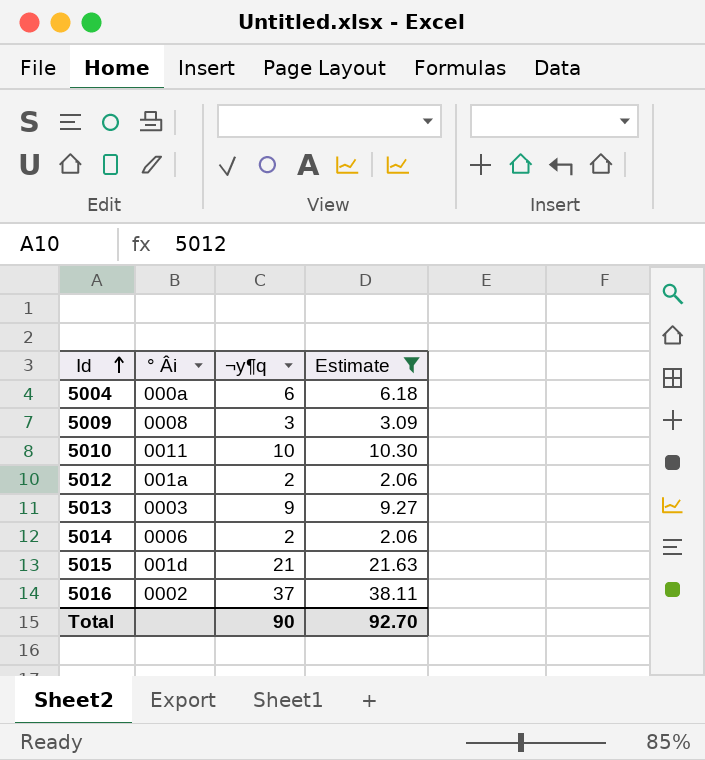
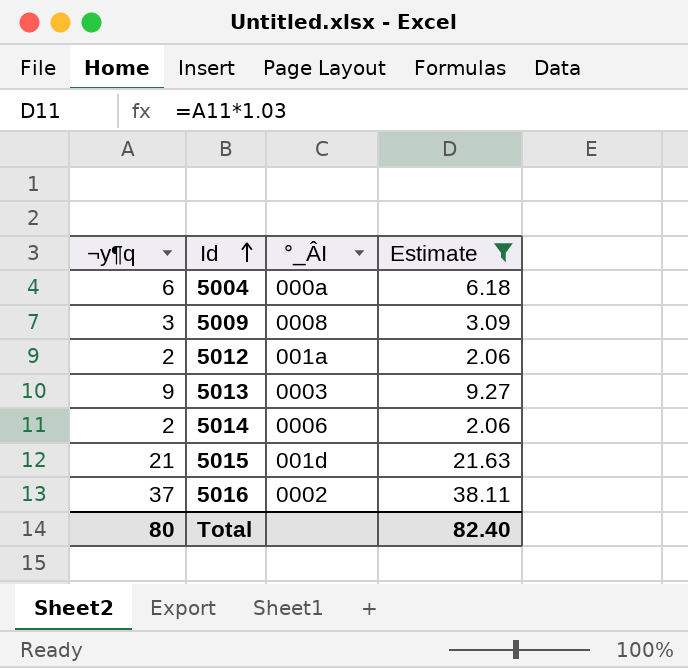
column ¬y¶q | position: 3 -> 1
column name: ° Âi -> °_ÂI
row 5010: 0011 | 10 | 10.30 -> none
Total | ¬y¶q: 90 -> 80
Total | Estimate: 92.70 -> 82.40

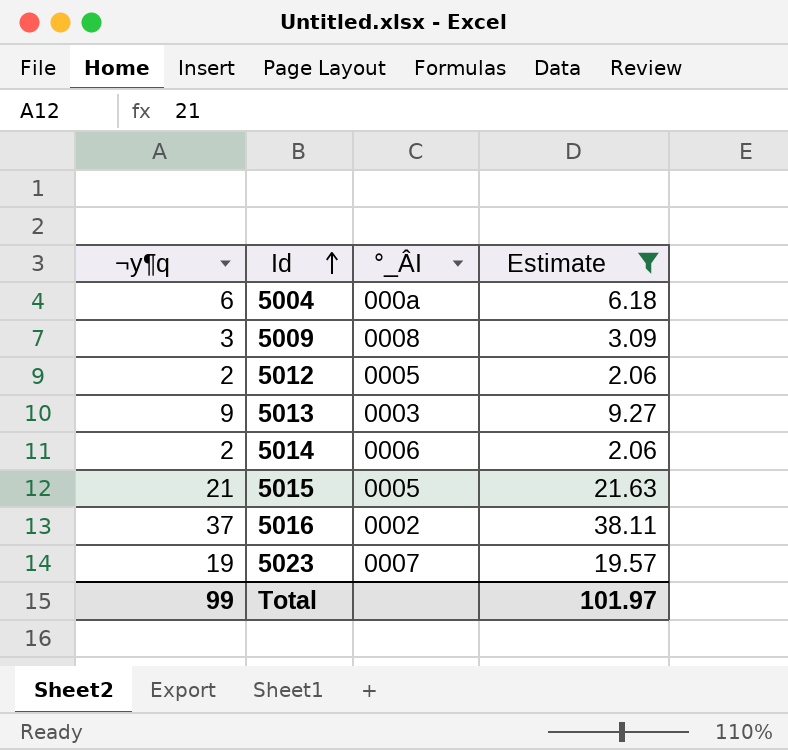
5012 | °_ÂI: 001a -> 0005
5015 | °_ÂI: 001d -> 0005
row 5023: none -> 19 | 0007 | 19.57
Total | ¬y¶q: 80 -> 99
Total | Estimate: 82.40 -> 101.97

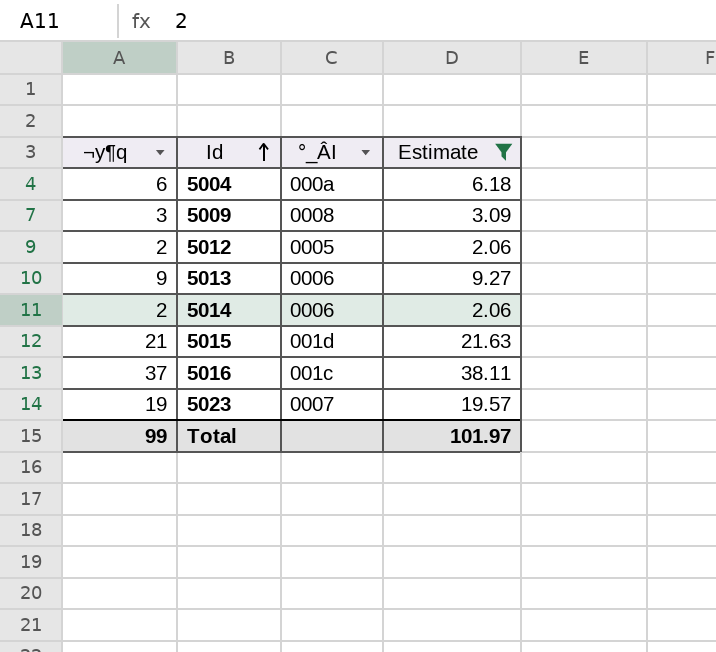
5013 | °_ÂI: 0003 -> 0006
5015 | °_ÂI: 0005 -> 001d
5016 | °_ÂI: 0002 -> 001c

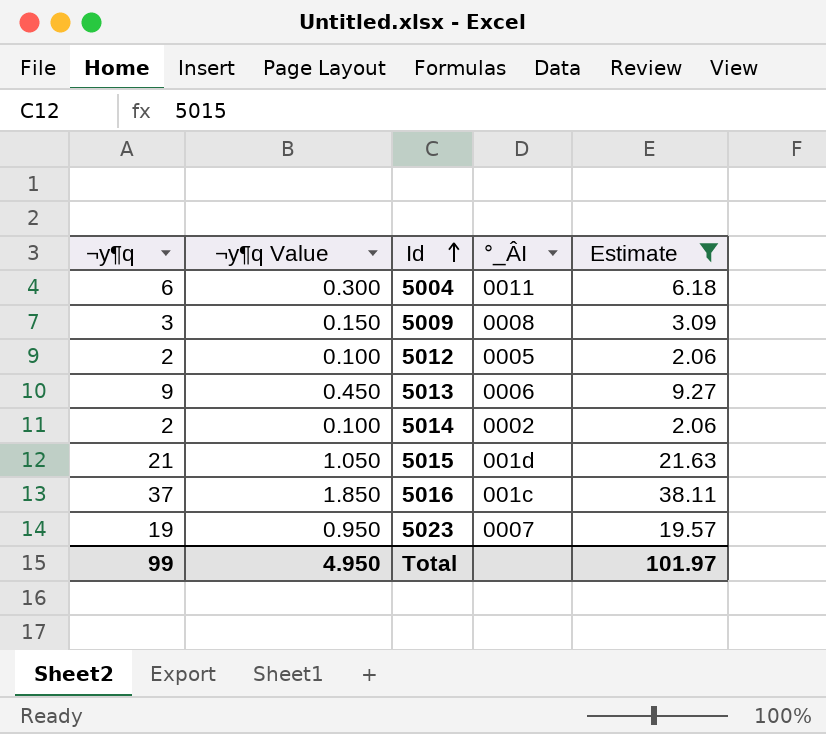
column ¬y¶q Value | formula: none -> [¬y¶q] * 0.05
5004 | °_ÂI: 000a -> 0011
5014 | °_ÂI: 0006 -> 0002

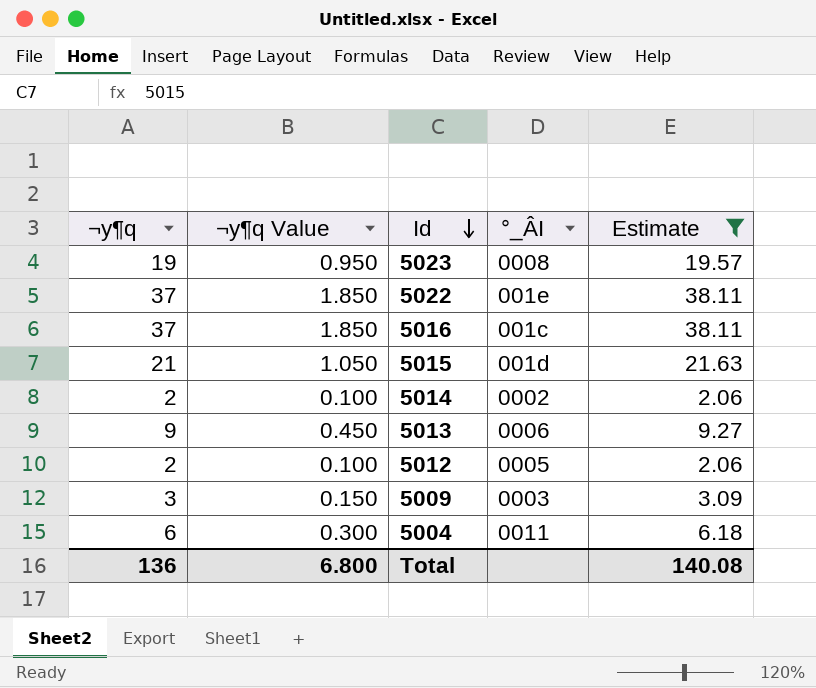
row order: Id ascending -> Id descending
5023 | °_ÂI: 0007 -> 0008
row 5022: none -> 37 | 1.850 | 001e | 38.11
5009 | °_ÂI: 0008 -> 0003
Total | ¬y¶q: 99 -> 136
Total | ¬y¶q Value: 4.950 -> 6.800
Total | Estimate: 101.97 -> 140.08

